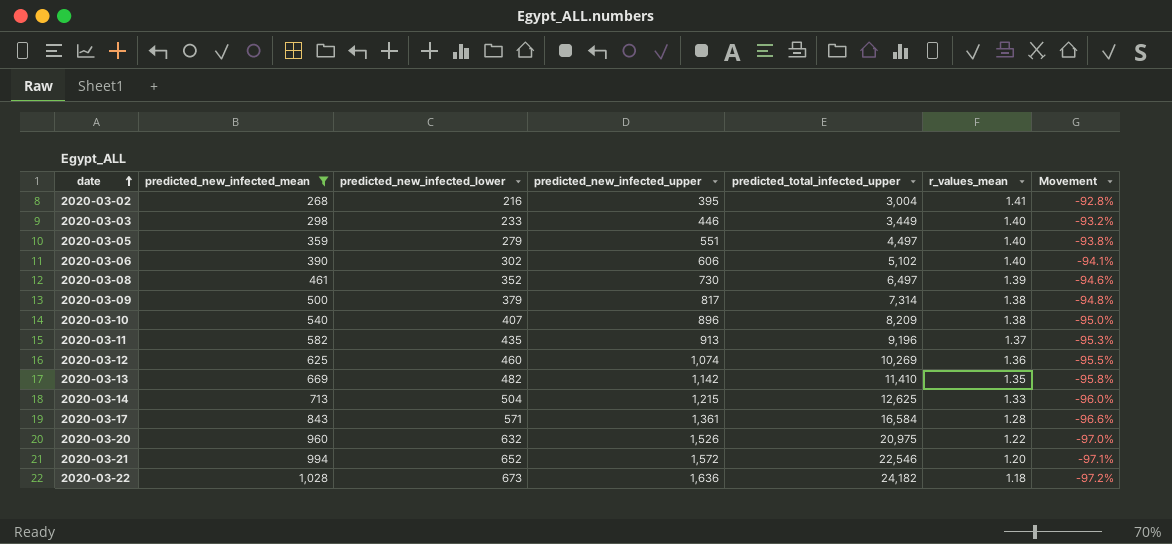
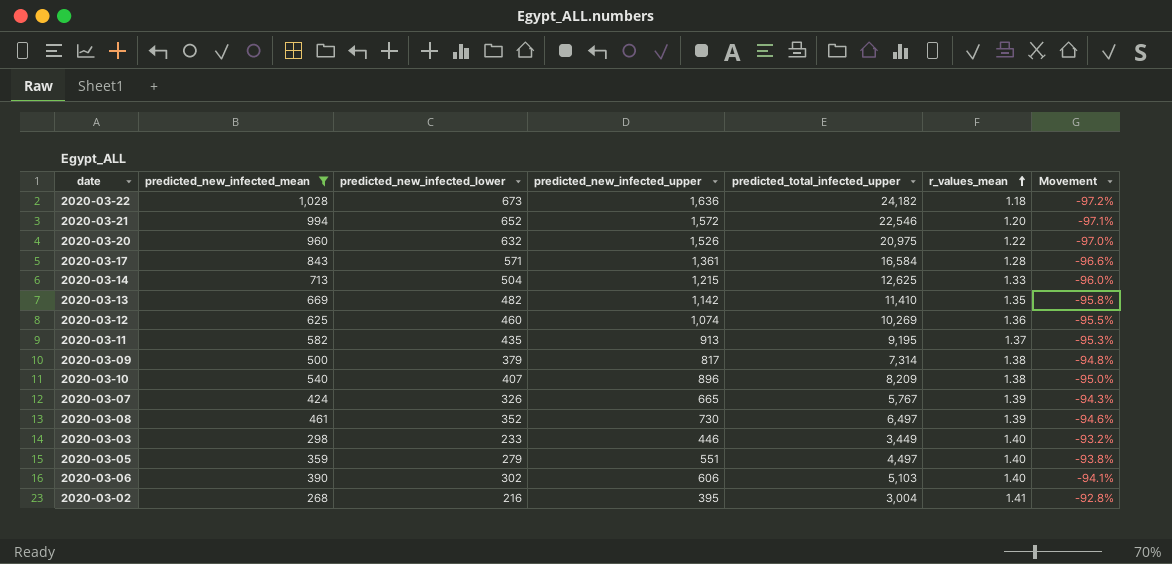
row order: date ascending -> r_values_mean ascending
2020-03-11 | predicted_total_infected_upper: 9,196 -> 9,195
row 2020-03-07: none -> 424 | 326 | 665 | 5,767 | 1.39 | -94.3%
2020-03-06 | predicted_total_infected_upper: 5,102 -> 5,103

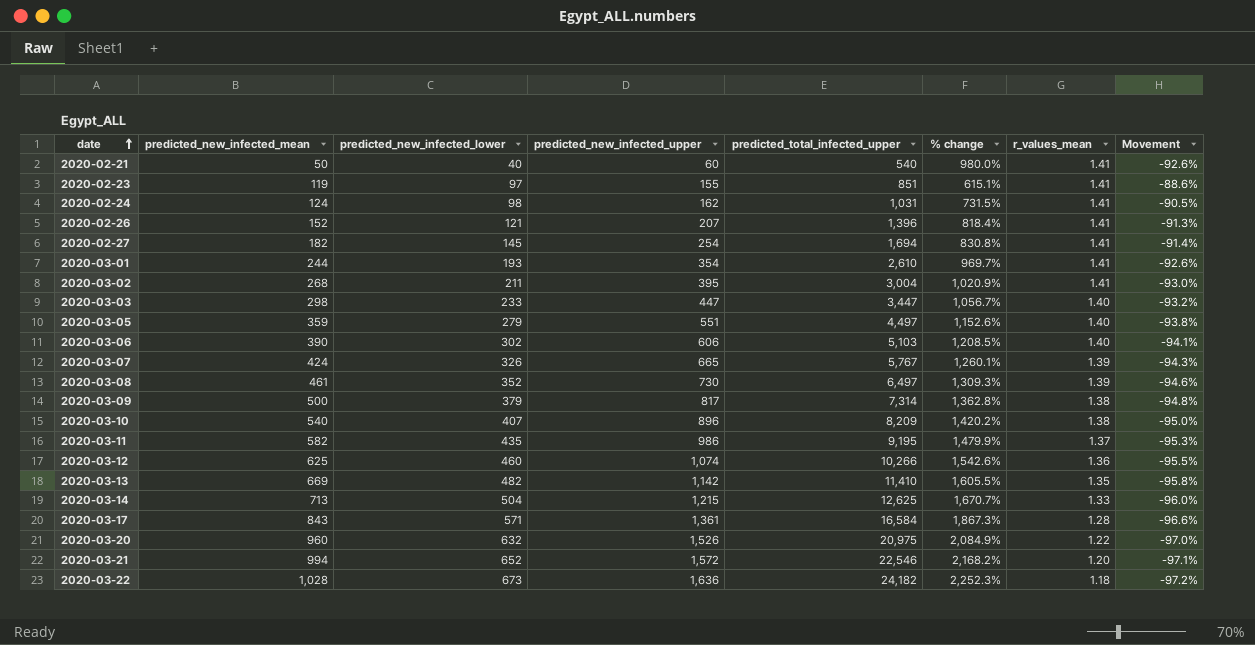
filter: predicted_new_infected_mean >= 268 -> none
row order: r_values_mean ascending -> date ascending
column % change | formula: none -> ([predicted_total_infected_upper] - [predicted_new_infected_mean]) / [predicted_new_infected_mean]
2020-03-02 | predicted_new_infected_lower: 216 -> 211
2020-03-02 | Movement: -92.8% -> -93.0%
2020-03-03 | predicted_new_infected_upper: 446 -> 447
2020-03-03 | predicted_total_infected_upper: 3,449 -> 3,447
2020-03-11 | predicted_new_infected_upper: 913 -> 986
2020-03-12 | predicted_total_infected_upper: 10,269 -> 10,266

